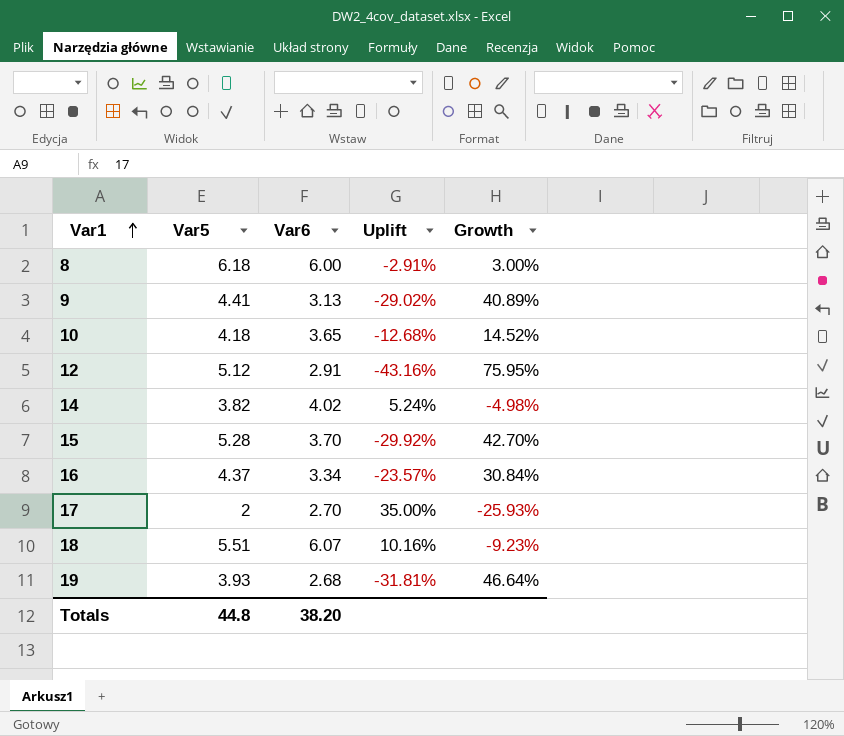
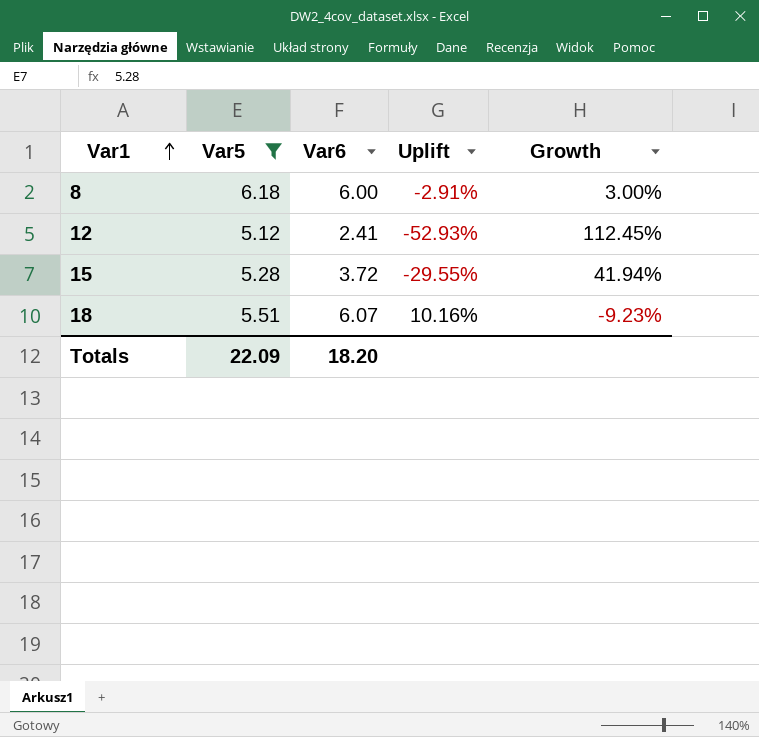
filter: none -> Var5 >= 5.12
12 | Var6: 2.91 -> 2.41
12 | Uplift: -43.16% -> -52.93%
12 | Growth: 75.95% -> 112.45%
15 | Var6: 3.70 -> 3.72
15 | Uplift: -29.92% -> -29.55%
15 | Growth: 42.70% -> 41.94%
Totals | Var5: 44.8 -> 22.09
Totals | Var6: 38.20 -> 18.20

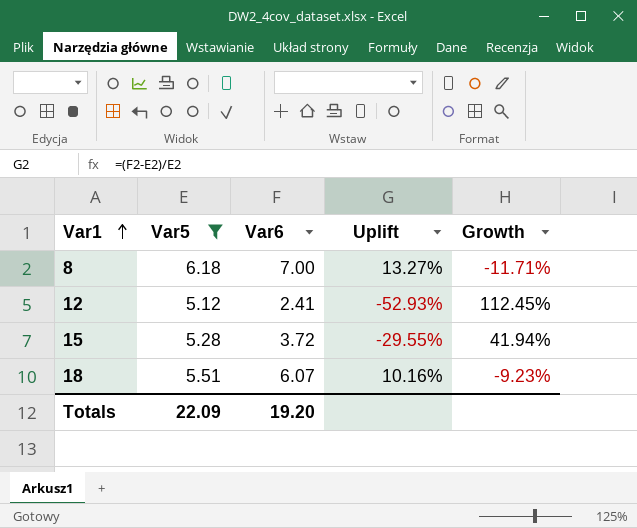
8 | Var6: 6.00 -> 7.00
8 | Uplift: -2.91% -> 13.27%
8 | Growth: 3.00% -> -11.71%
Totals | Var6: 18.20 -> 19.20

